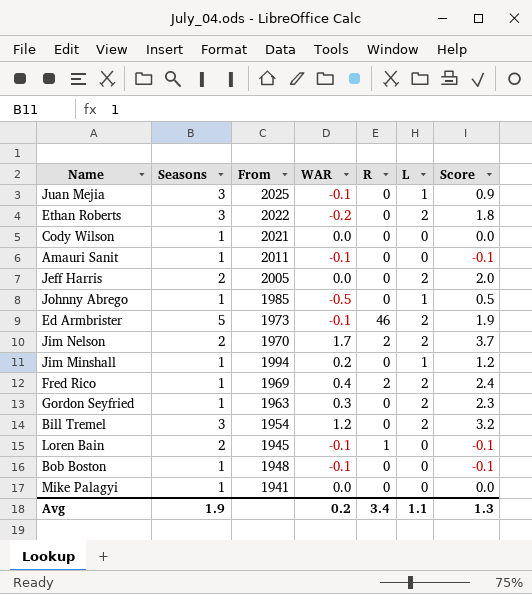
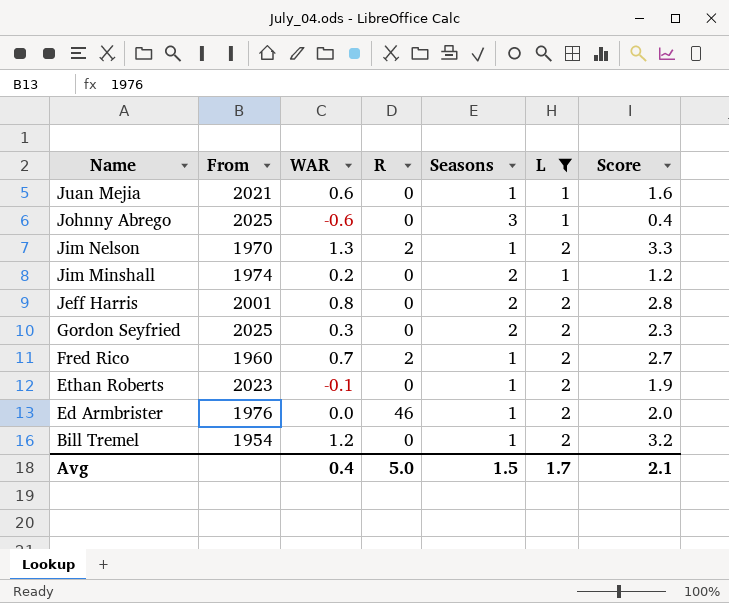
filter: none -> L != 0
row order: none -> Name descending
column Seasons | position: 2 -> 5
Juan Mejia | From: 2025 -> 2021
Juan Mejia | WAR: -0.1 -> 0.6
Juan Mejia | Seasons: 3 -> 1
Juan Mejia | Score: 0.9 -> 1.6
Johnny Abrego | From: 1985 -> 2025
Johnny Abrego | WAR: -0.5 -> -0.6
Johnny Abrego | Seasons: 1 -> 3
Johnny Abrego | Score: 0.5 -> 0.4
Jim Nelson | WAR: 1.7 -> 1.3
Jim Nelson | Seasons: 2 -> 1
Jim Nelson | Score: 3.7 -> 3.3
Jim Minshall | From: 1994 -> 1974
Jim Minshall | Seasons: 1 -> 2
Jeff Harris | From: 2005 -> 2001
Jeff Harris | WAR: 0.0 -> 0.8
Jeff Harris | Score: 2.0 -> 2.8
Gordon Seyfried | From: 1963 -> 2025
Gordon Seyfried | Seasons: 1 -> 2
Fred Rico | From: 1969 -> 1960
Fred Rico | WAR: 0.4 -> 0.7
Fred Rico | Score: 2.4 -> 2.7
Ethan Roberts | From: 2022 -> 2023
Ethan Roberts | WAR: -0.2 -> -0.1
Ethan Roberts | Seasons: 3 -> 1
Ethan Roberts | Score: 1.8 -> 1.9
Ed Armbrister | From: 1973 -> 1976
Ed Armbrister | WAR: -0.1 -> 0.0
Ed Armbrister | Seasons: 5 -> 1
Ed Armbrister | Score: 1.9 -> 2.0
Bill Tremel | Seasons: 3 -> 1
Avg | WAR: 0.2 -> 0.4
Avg | R: 3.4 -> 5.0
Avg | Seasons: 1.9 -> 1.5
Avg | L: 1.1 -> 1.7
Avg | Score: 1.3 -> 2.1

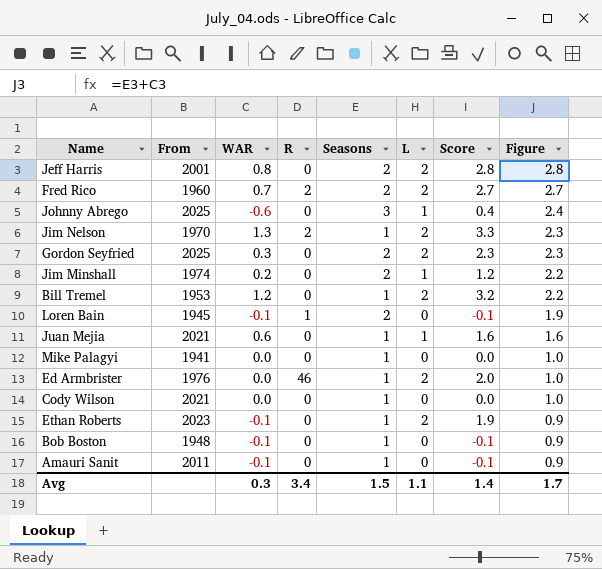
filter: L != 0 -> none
row order: Name descending -> Figure descending
column Figure | formula: none -> [WAR] + [Seasons]
Fred Rico | Seasons: 1 -> 2
Bill Tremel | From: 1954 -> 1953
Avg | WAR: 0.4 -> 0.3
Avg | R: 5.0 -> 3.4
Avg | L: 1.7 -> 1.1
Avg | Score: 2.1 -> 1.4

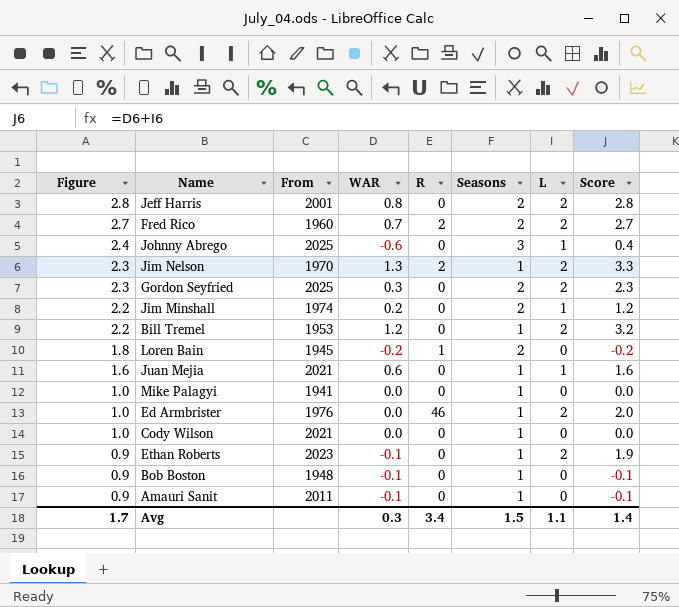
column Figure | position: 8 -> 1
Loren Bain | Figure: 1.9 -> 1.8
Loren Bain | WAR: -0.1 -> -0.2
Loren Bain | Score: -0.1 -> -0.2

